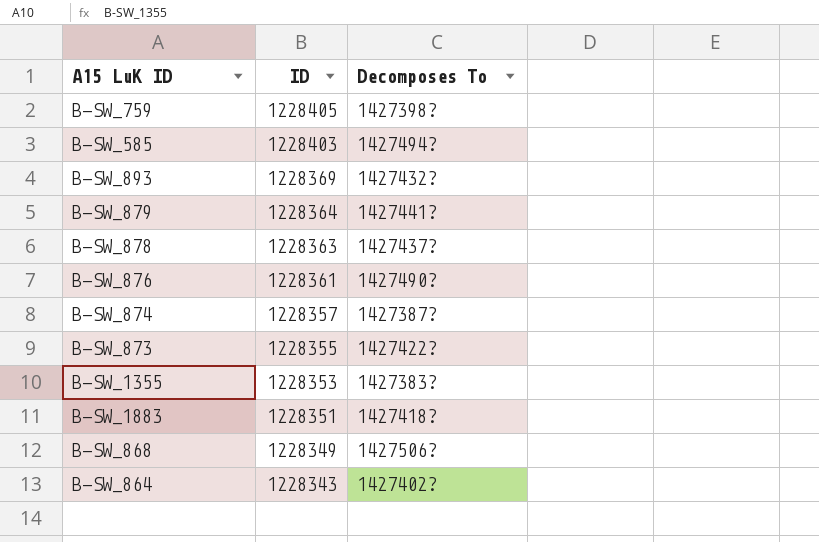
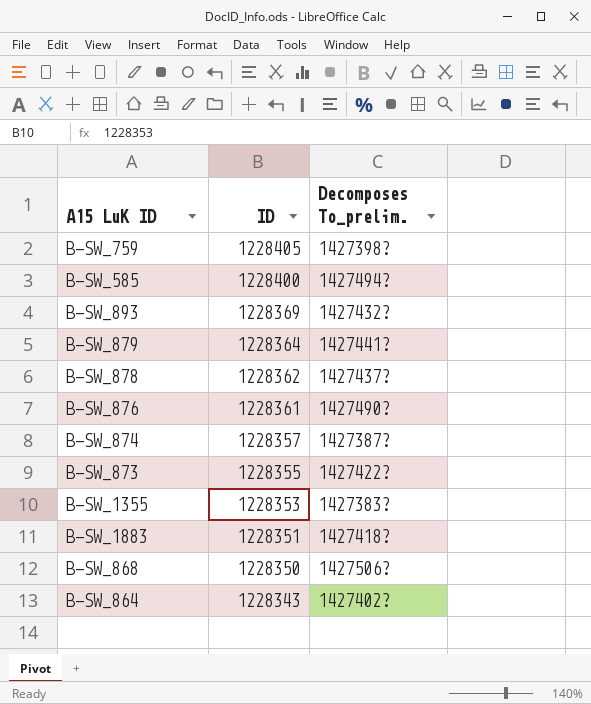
column name: Decomposes To -> Decomposes To_prelim.
B-SW_585 | ID: 1228403 -> 1228400
B-SW_878 | ID: 1228363 -> 1228362
B-SW_868 | ID: 1228349 -> 1228350

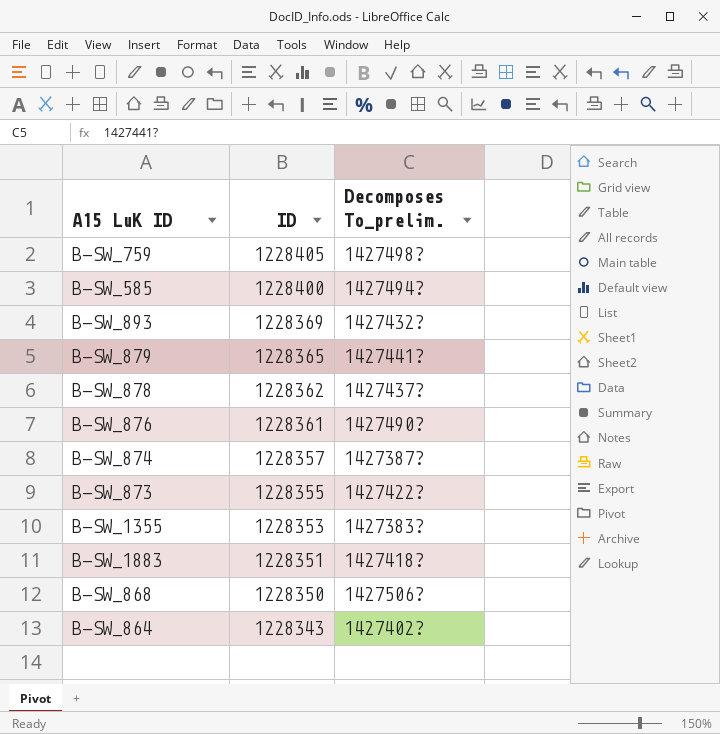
B-SW_759 | Decomposes To_prelim.: 1427398? -> 1427498?
B-SW_879 | ID: 1228364 -> 1228365

